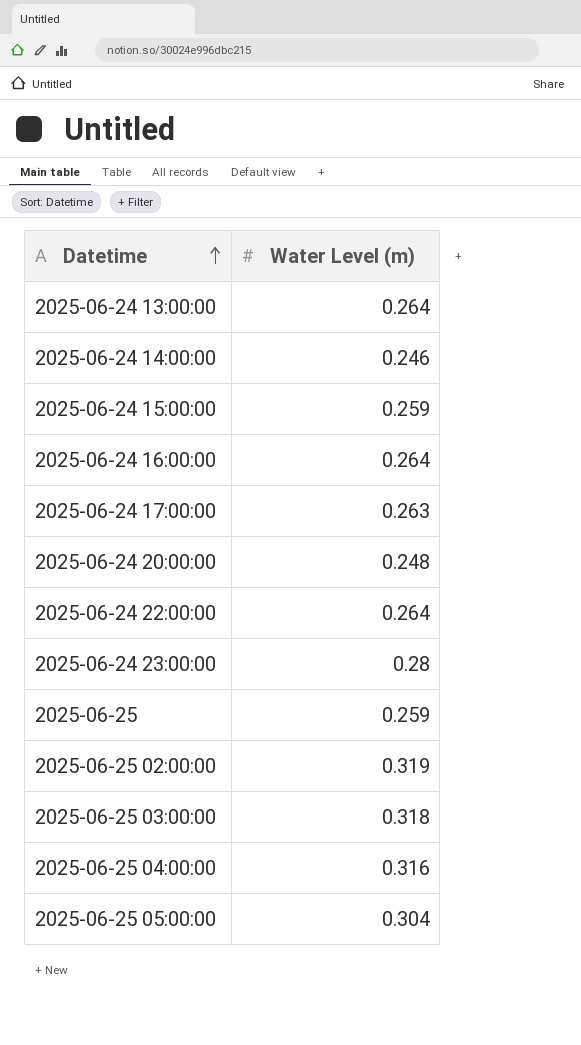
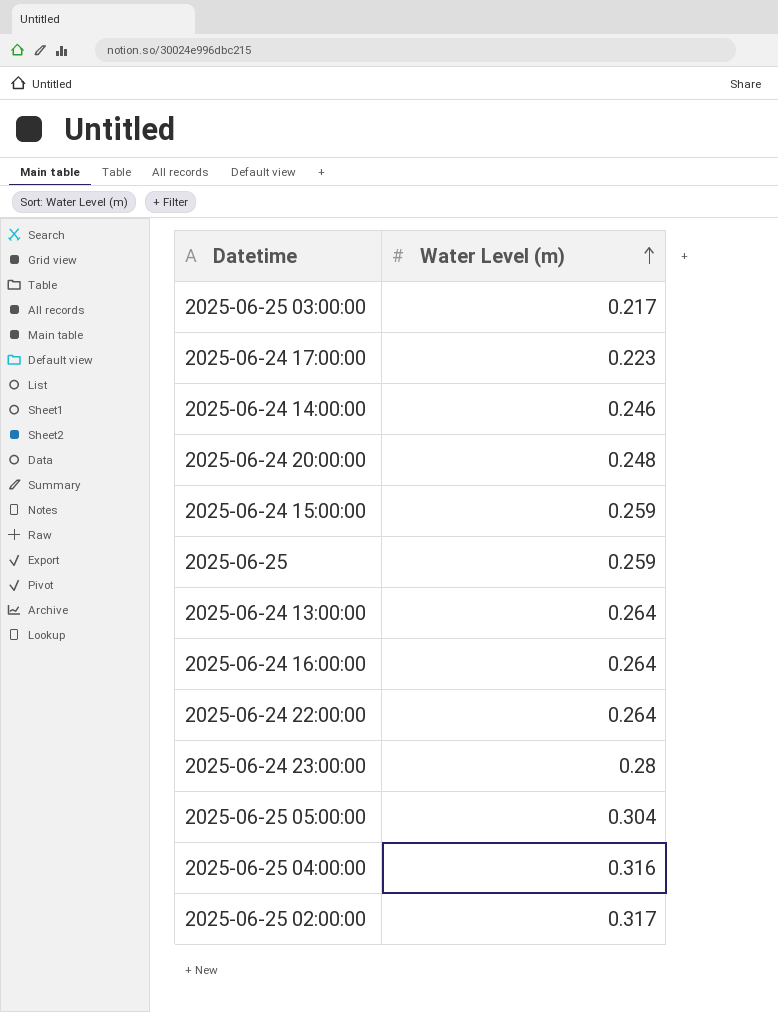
row order: Datetime ascending -> Water Level (m) ascending
2025-06-25 03:00:00 | Water Level (m): 0.318 -> 0.217
2025-06-24 17:00:00 | Water Level (m): 0.263 -> 0.223
2025-06-25 02:00:00 | Water Level (m): 0.319 -> 0.317

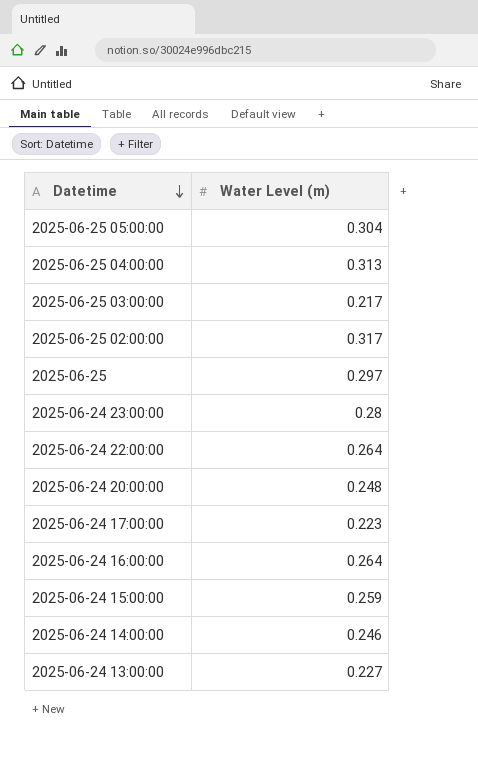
row order: Water Level (m) ascending -> Datetime descending
2025-06-25 04:00:00 | Water Level (m): 0.316 -> 0.313
2025-06-25 | Water Level (m): 0.259 -> 0.297
2025-06-24 13:00:00 | Water Level (m): 0.264 -> 0.227

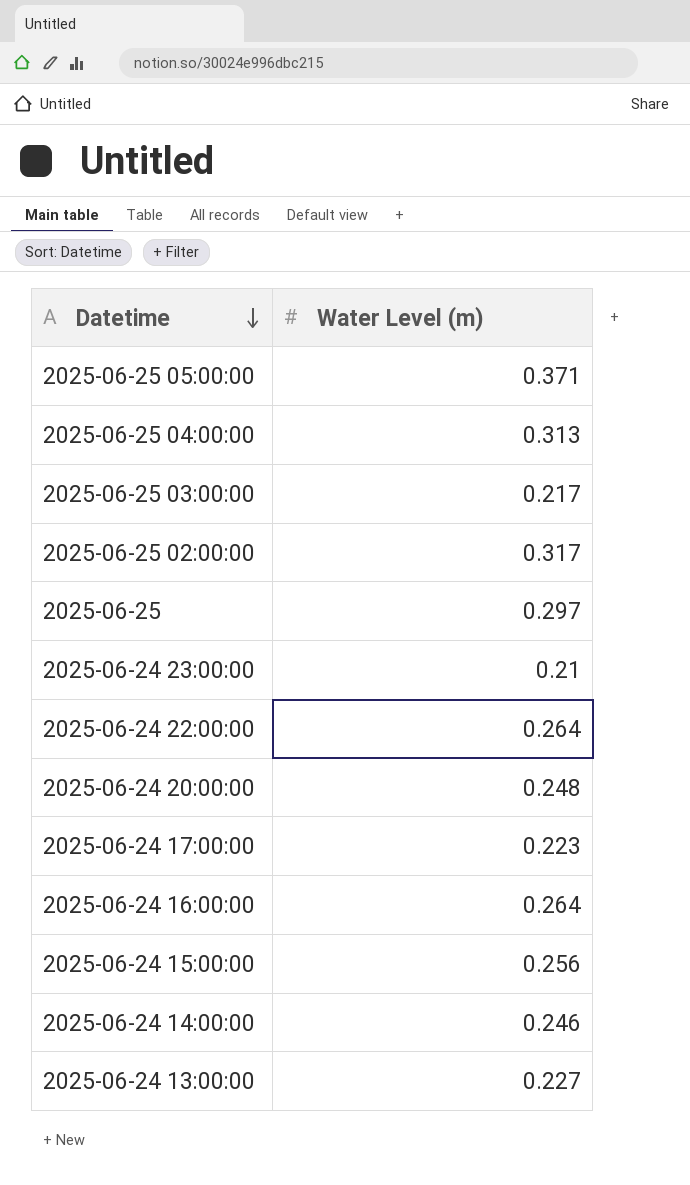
2025-06-25 05:00:00 | Water Level (m): 0.304 -> 0.371
2025-06-24 23:00:00 | Water Level (m): 0.28 -> 0.21
2025-06-24 15:00:00 | Water Level (m): 0.259 -> 0.256

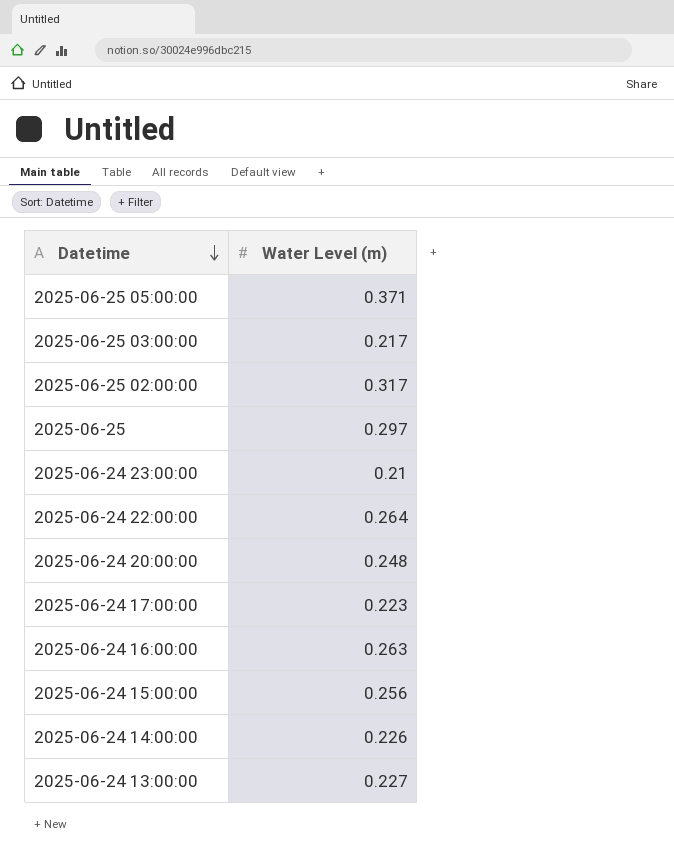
row 2025-06-25 04:00:00: 0.313 -> none
2025-06-24 16:00:00 | Water Level (m): 0.264 -> 0.263
2025-06-24 14:00:00 | Water Level (m): 0.246 -> 0.226

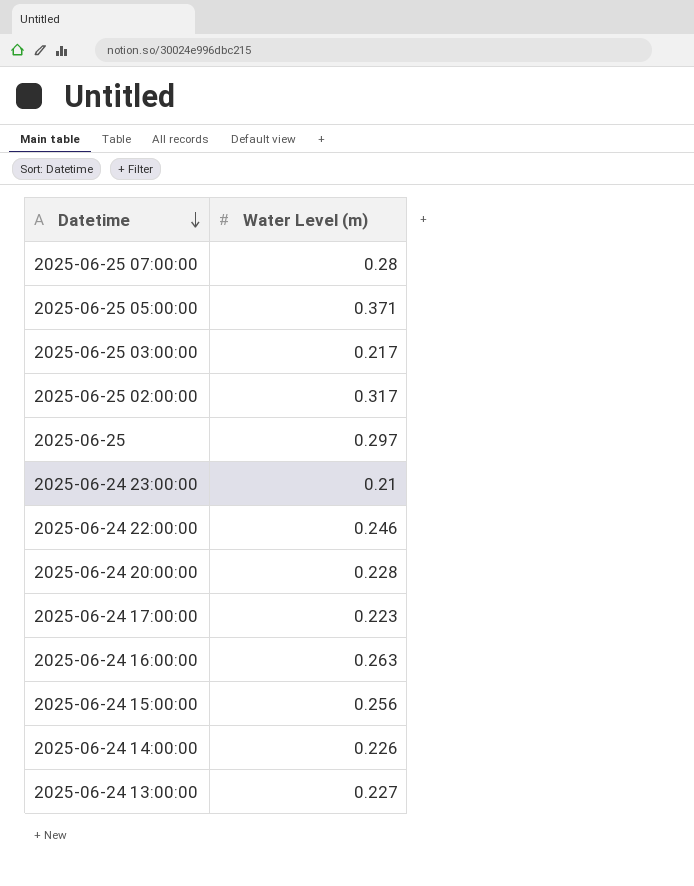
row 2025-06-25 07:00:00: none -> 0.28
2025-06-24 22:00:00 | Water Level (m): 0.264 -> 0.246
2025-06-24 20:00:00 | Water Level (m): 0.248 -> 0.228

